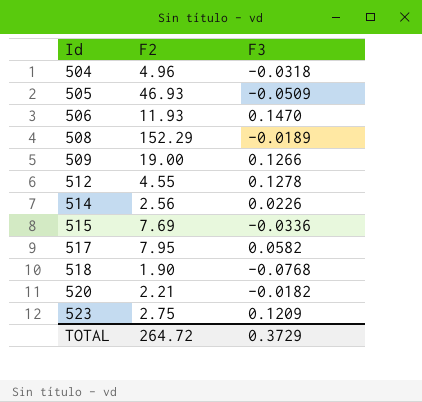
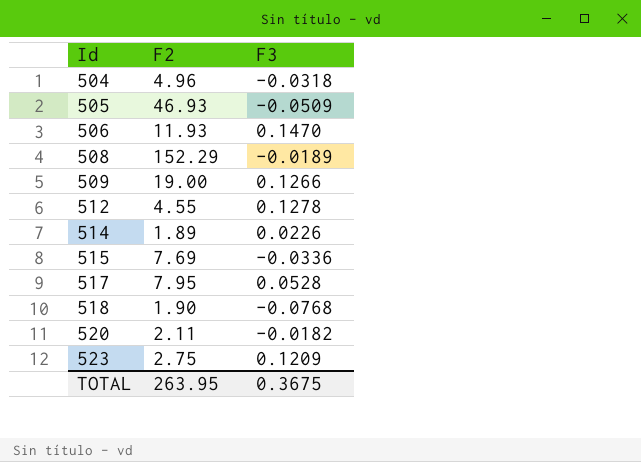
514 | F2: 2.56 -> 1.89
517 | F3: 0.0582 -> 0.0528
520 | F2: 2.21 -> 2.11
TOTAL | F2: 264.72 -> 263.95
TOTAL | F3: 0.3729 -> 0.3675

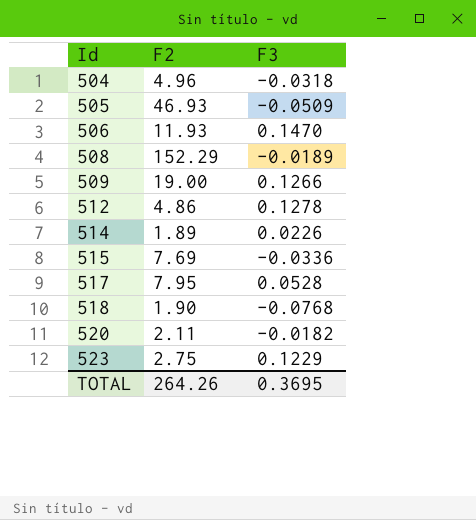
512 | F2: 4.55 -> 4.86
523 | F3: 0.1209 -> 0.1229
TOTAL | F2: 263.95 -> 264.26
TOTAL | F3: 0.3675 -> 0.3695

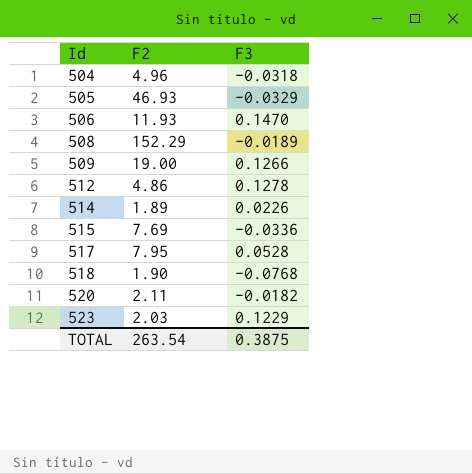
505 | F3: -0.0509 -> -0.0329
523 | F2: 2.75 -> 2.03
TOTAL | F2: 264.26 -> 263.54
TOTAL | F3: 0.3695 -> 0.3875

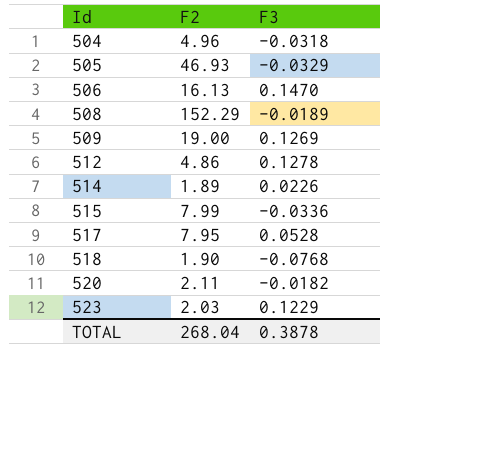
506 | F2: 11.93 -> 16.13
509 | F3: 0.1266 -> 0.1269
515 | F2: 7.69 -> 7.99
TOTAL | F2: 263.54 -> 268.04
TOTAL | F3: 0.3875 -> 0.3878

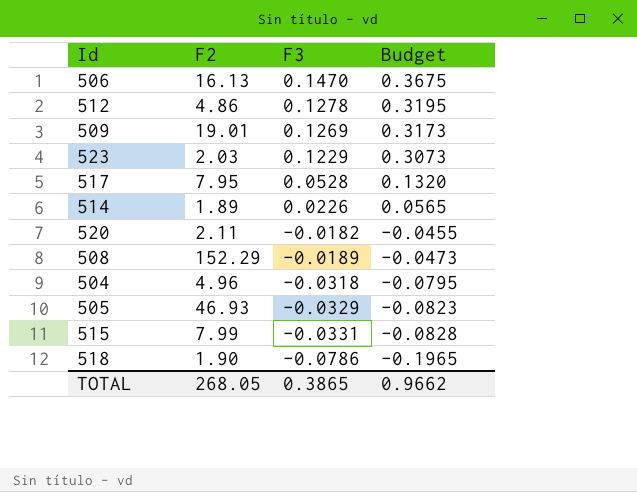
row order: Id ascending -> F3 descending
column Budget | formula: none -> [F3] * 2.5
509 | F2: 19.00 -> 19.01
515 | F3: -0.0336 -> -0.0331
518 | F3: -0.0768 -> -0.0786
TOTAL | F2: 268.04 -> 268.05
TOTAL | F3: 0.3878 -> 0.3865

